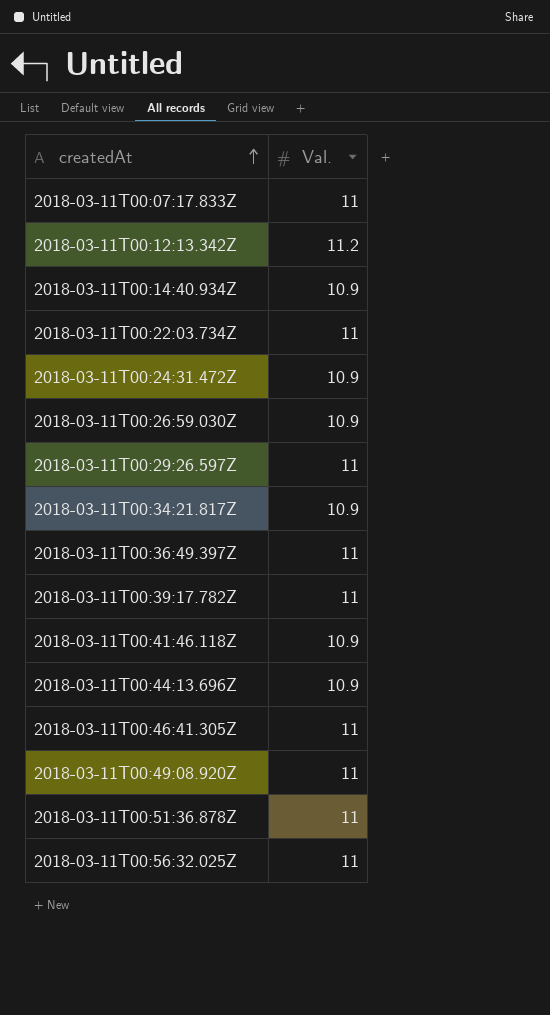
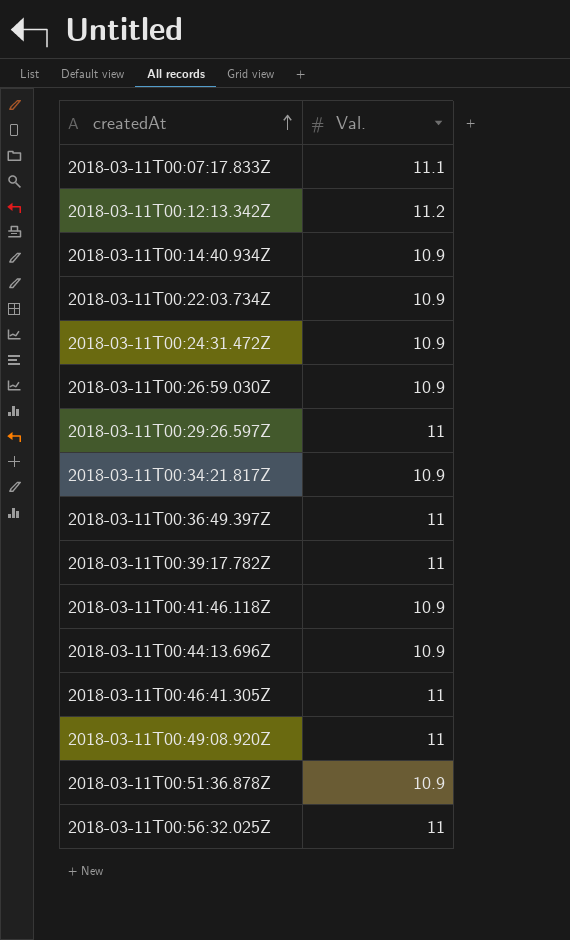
2018-03-11T00:07:17.833Z | Val.: 11 -> 11.1
2018-03-11T00:22:03.734Z | Val.: 11 -> 10.9
2018-03-11T00:51:36.878Z | Val.: 11 -> 10.9

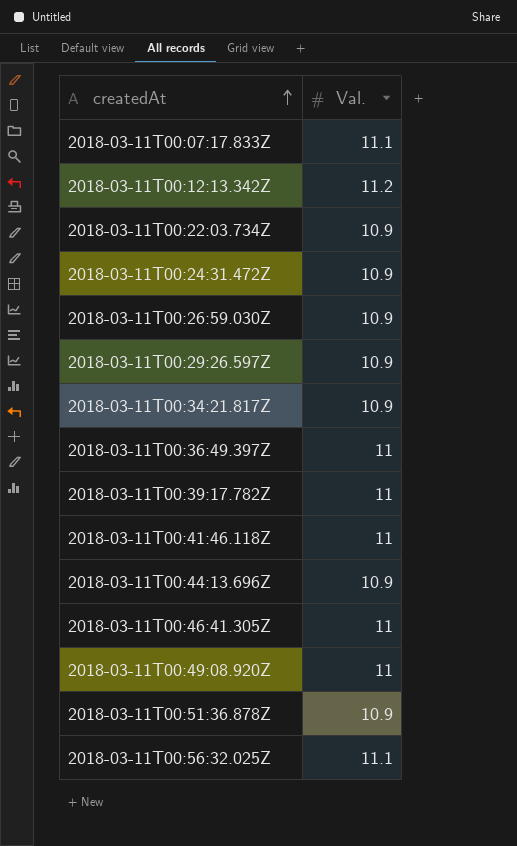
row 2018-03-11T00:14:40.934Z: 10.9 -> none
2018-03-11T00:29:26.597Z | Val.: 11 -> 10.9
2018-03-11T00:41:46.118Z | Val.: 10.9 -> 11
2018-03-11T00:56:32.025Z | Val.: 11 -> 11.1

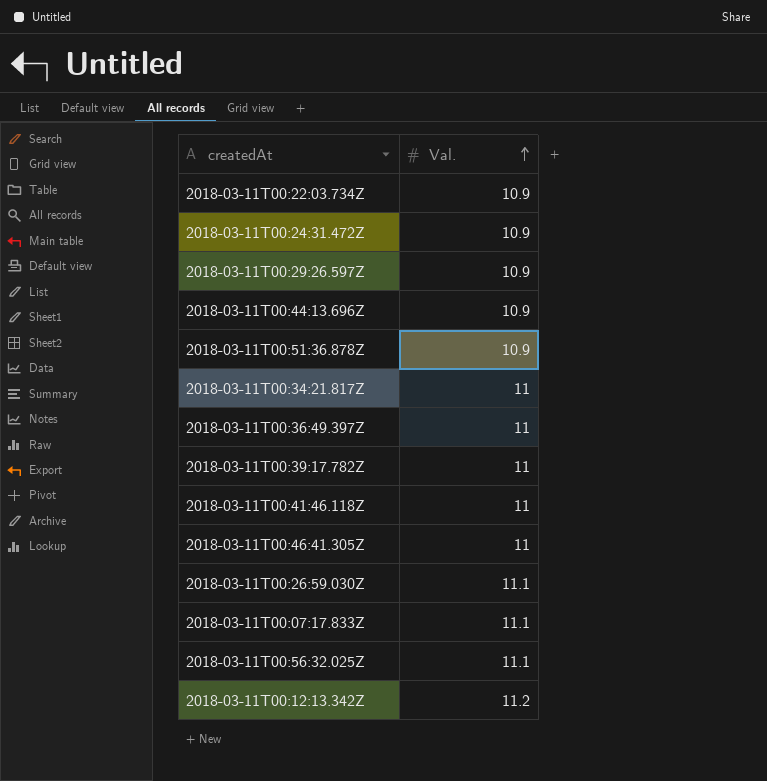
row order: createdAt ascending -> Val. ascending
row 2018-03-11T00:49:08.920Z: 11 -> none
2018-03-11T00:34:21.817Z | Val.: 10.9 -> 11
2018-03-11T00:26:59.030Z | Val.: 10.9 -> 11.1

